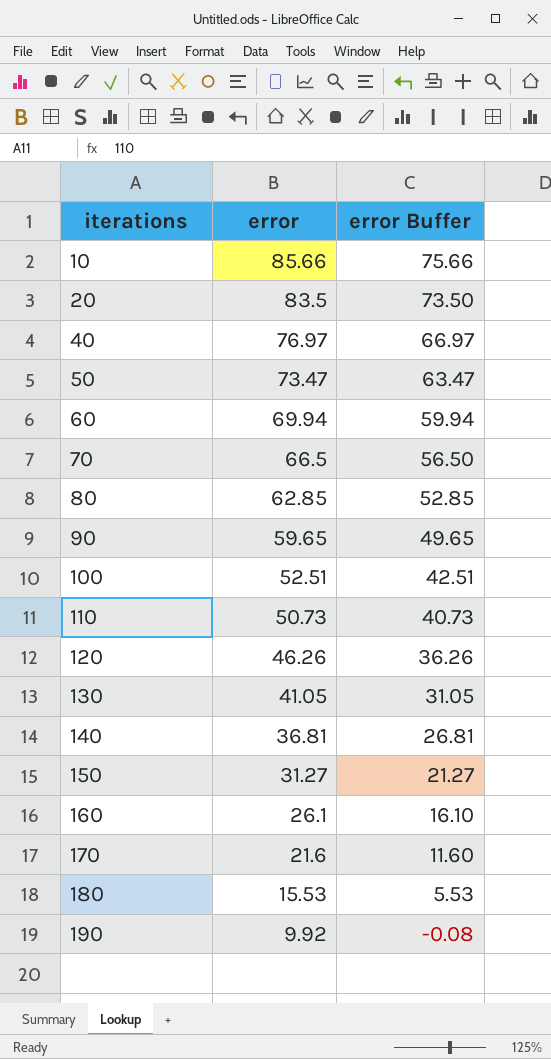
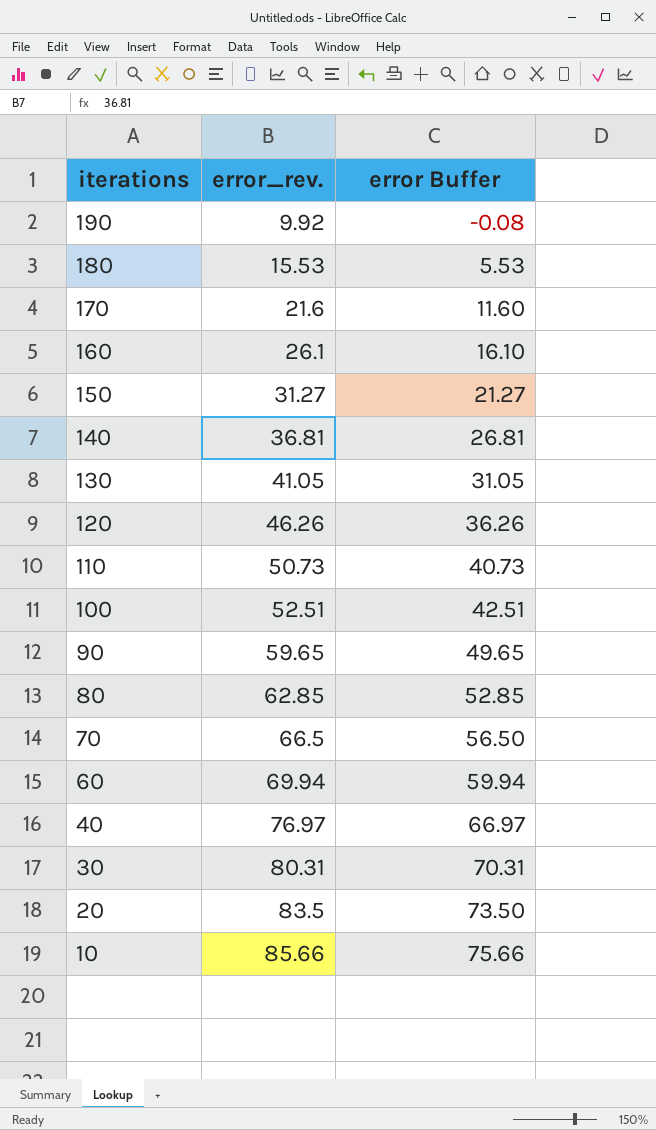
row order: iterations ascending -> iterations descending
column name: error -> error_rev.
row 50: 73.47 | 63.47 -> none
row 30: none -> 80.31 | 70.31

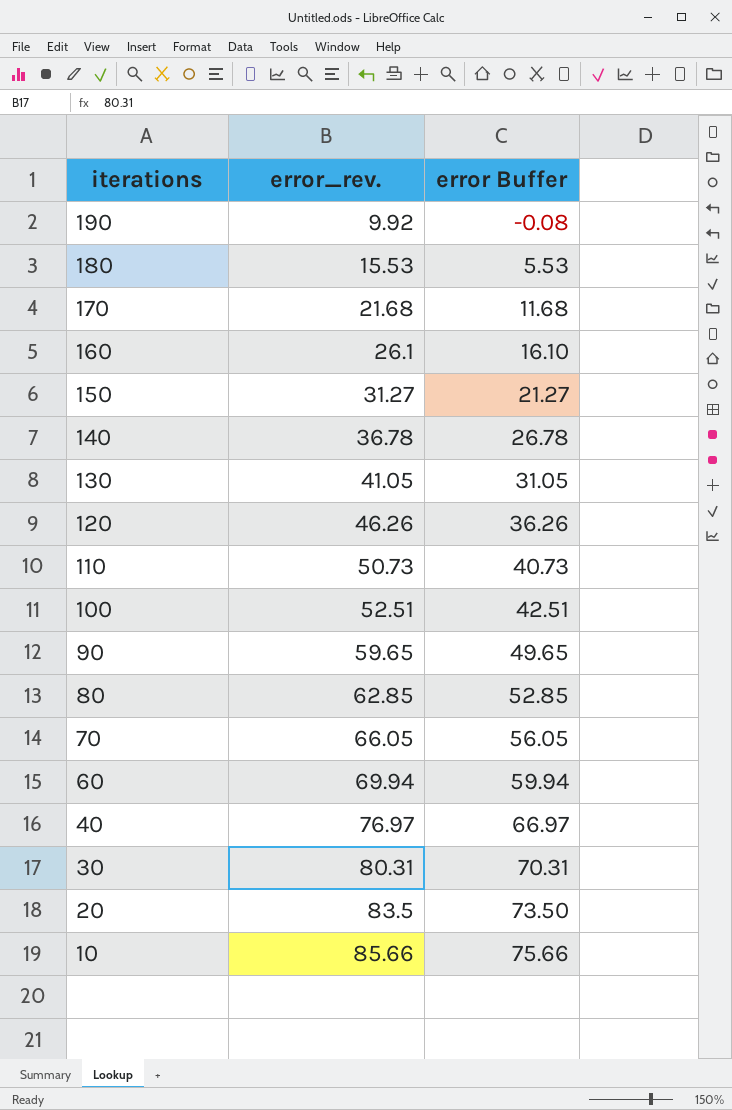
170 | error_rev.: 21.6 -> 21.68
170 | error Buffer: 11.60 -> 11.68
140 | error_rev.: 36.81 -> 36.78
140 | error Buffer: 26.81 -> 26.78
70 | error_rev.: 66.5 -> 66.05
70 | error Buffer: 56.50 -> 56.05

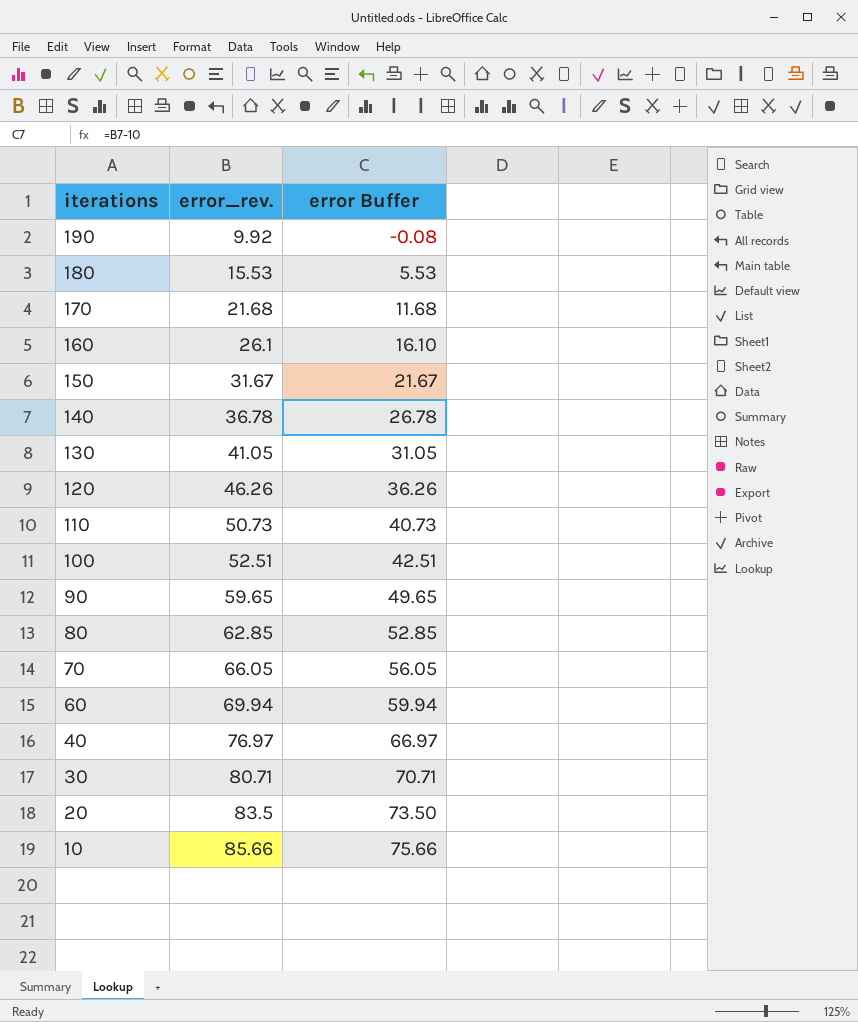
150 | error_rev.: 31.27 -> 31.67
150 | error Buffer: 21.27 -> 21.67
30 | error_rev.: 80.31 -> 80.71
30 | error Buffer: 70.31 -> 70.71

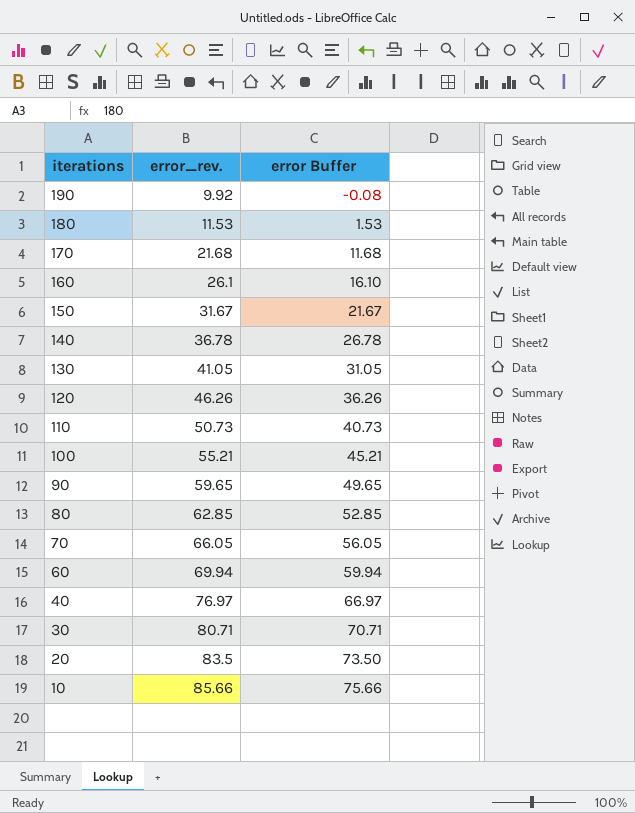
180 | error_rev.: 15.53 -> 11.53
180 | error Buffer: 5.53 -> 1.53
100 | error_rev.: 52.51 -> 55.21
100 | error Buffer: 42.51 -> 45.21

